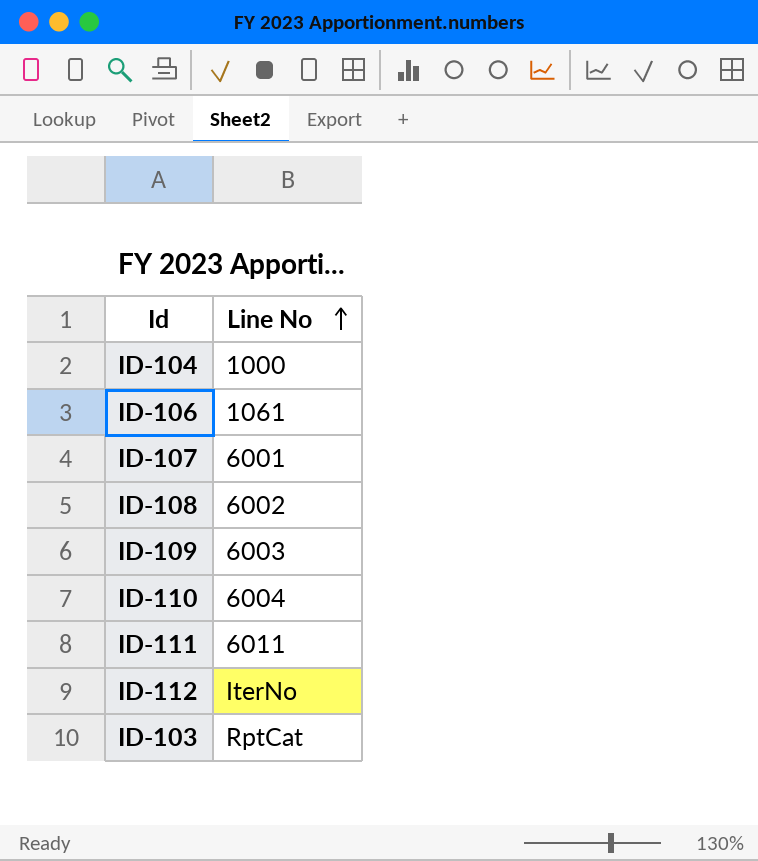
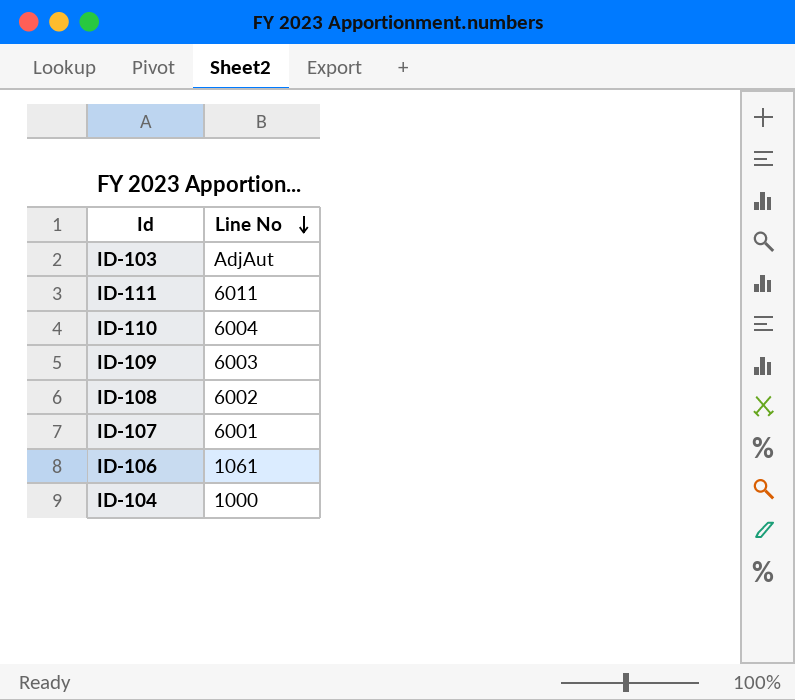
row order: Line No ascending -> Line No descending
row ID-112: IterNo -> none
ID-103 | Line No: RptCat -> AdjAut

